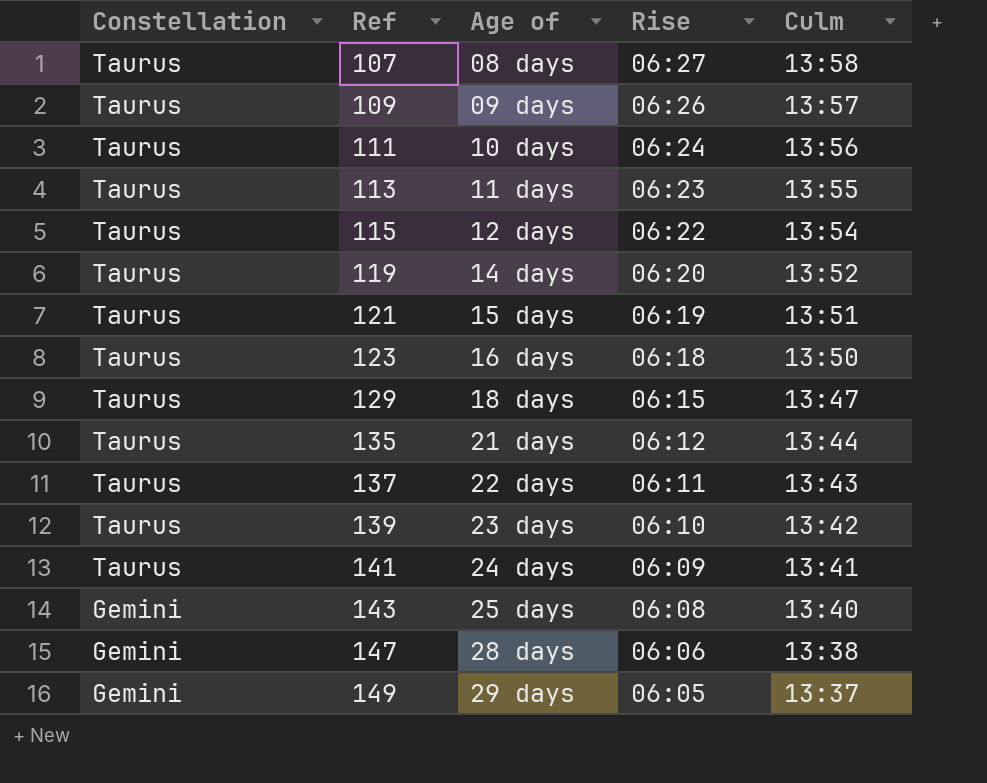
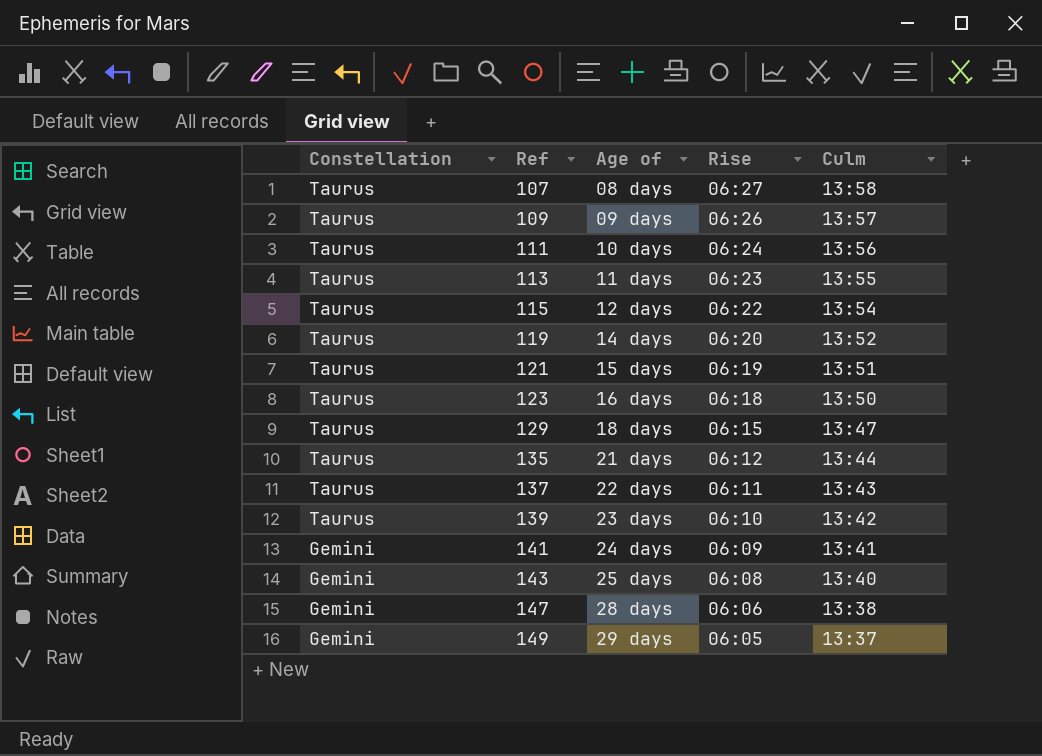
141 | Constellation: Taurus -> Gemini

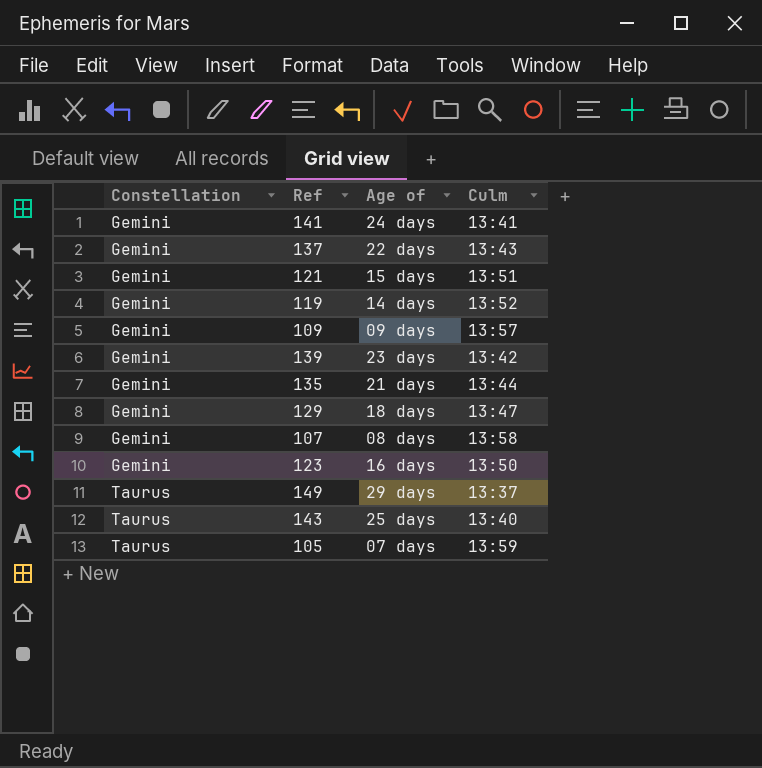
row order: Constellation descending -> Constellation ascending
column Rise | position: 4 -> none
row 111: Taurus | 10 days | 06:24 | 13:56 -> none
row 113: Taurus | 11 days | 06:23 | 13:55 -> none
row 115: Taurus | 12 days | 06:22 | 13:54 -> none
row 147: Gemini | 28 days | 06:06 | 13:38 -> none
137 | Constellation: Taurus -> Gemini
121 | Constellation: Taurus -> Gemini
119 | Constellation: Taurus -> Gemini
109 | Constellation: Taurus -> Gemini
139 | Constellation: Taurus -> Gemini
135 | Constellation: Taurus -> Gemini
129 | Constellation: Taurus -> Gemini
107 | Constellation: Taurus -> Gemini
123 | Constellation: Taurus -> Gemini
149 | Constellation: Gemini -> Taurus
143 | Constellation: Gemini -> Taurus
row 105: none -> Taurus | 07 days | 13:59

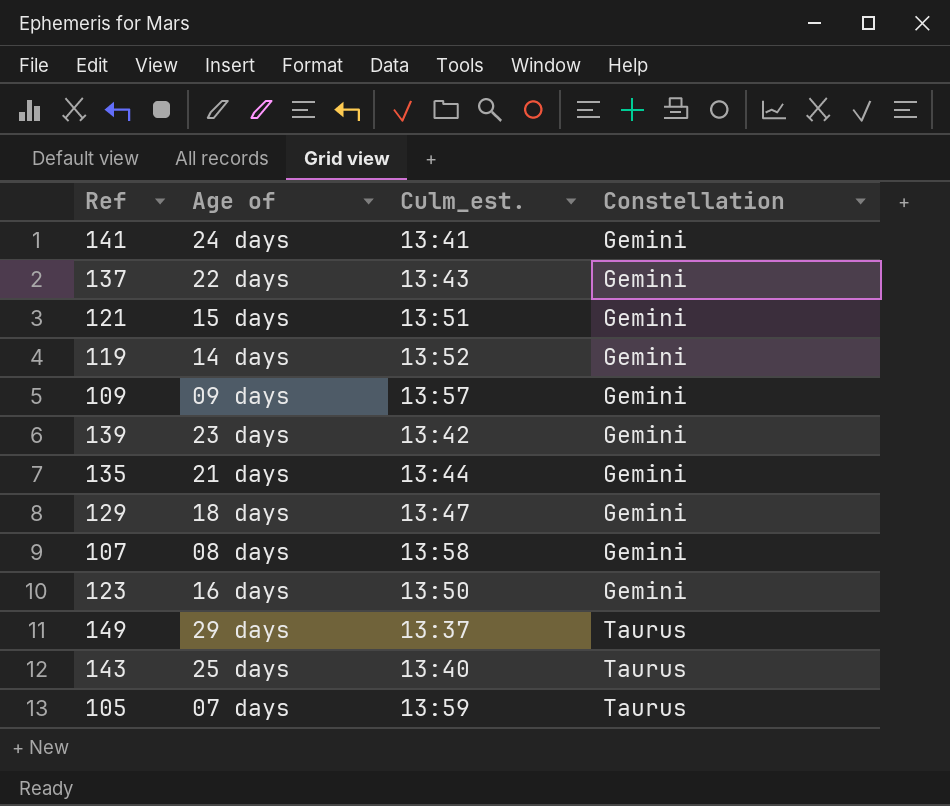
column name: Culm -> Culm_est.
column Constellation | position: 1 -> 4

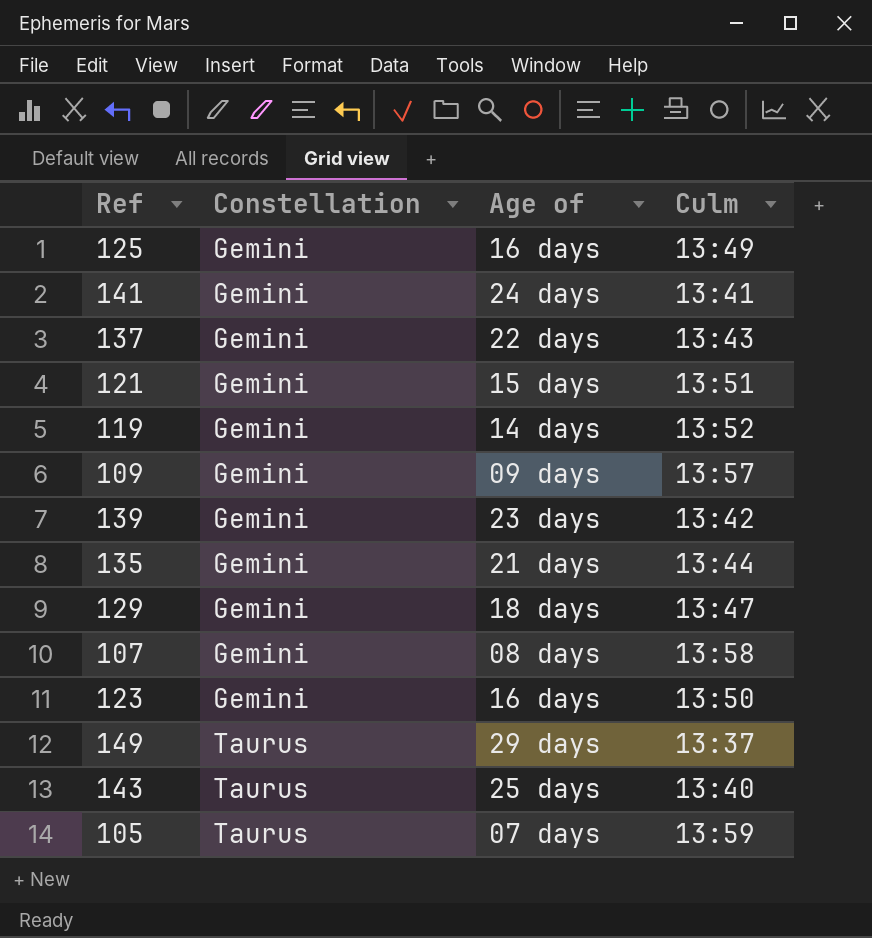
column Constellation | position: 4 -> 2
column name: Culm_est. -> Culm
row 125: none -> Gemini | 16 days | 13:49

